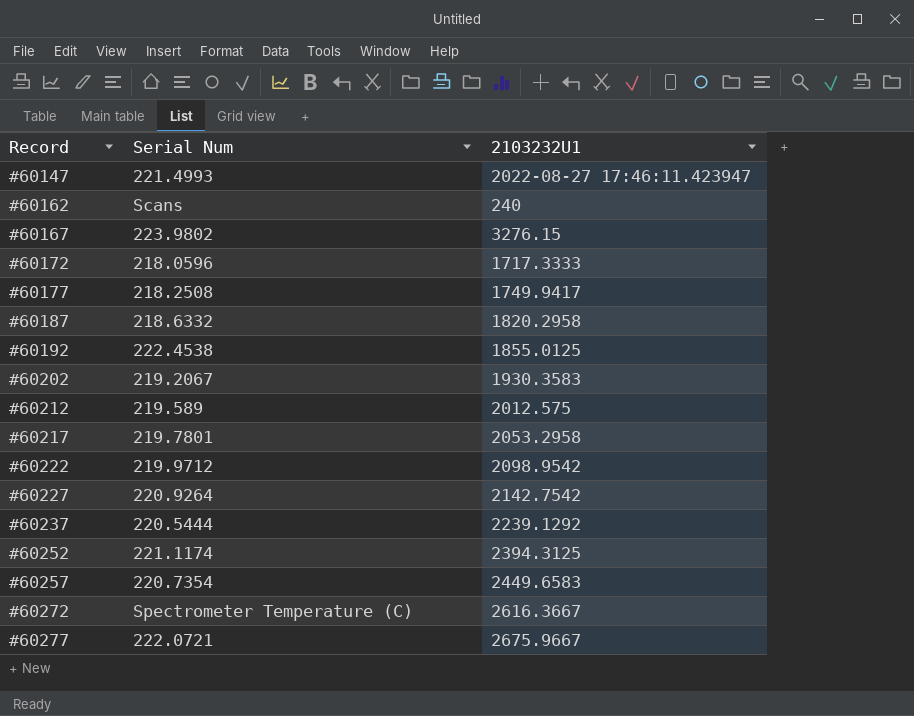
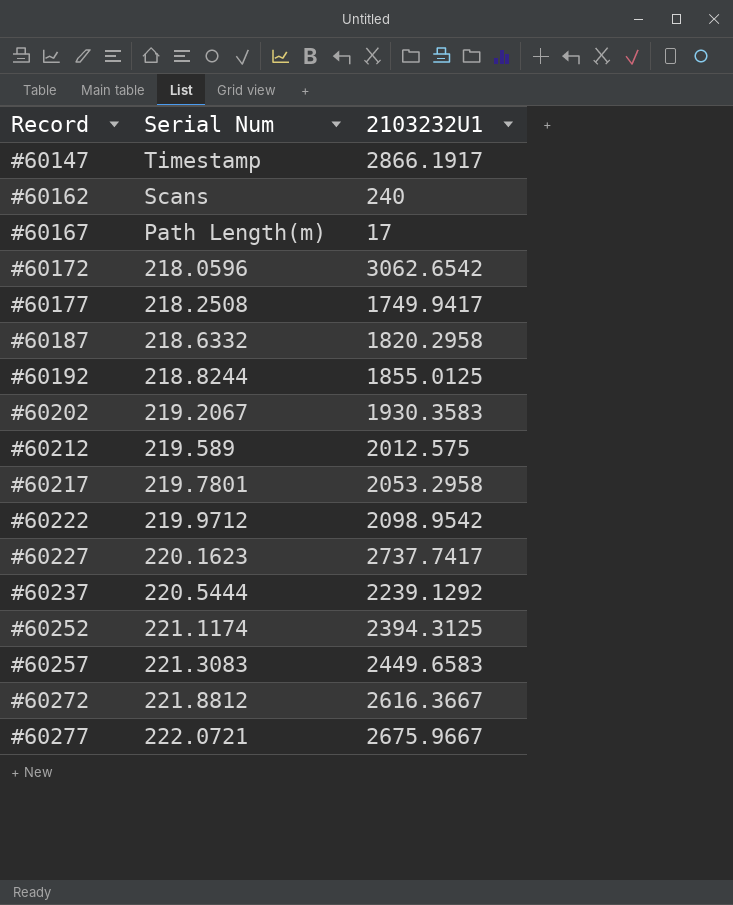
#60147 | Serial Num: 221.4993 -> Timestamp
#60147 | 2103232U1: 2022-08-27 17:46:11.423947 -> 2866.1917
#60167 | Serial Num: 223.9802 -> Path Length(m)
#60167 | 2103232U1: 3276.15 -> 17
#60172 | 2103232U1: 1717.3333 -> 3062.6542
#60192 | Serial Num: 222.4538 -> 218.8244
#60227 | Serial Num: 220.9264 -> 220.1623
#60227 | 2103232U1: 2142.7542 -> 2737.7417
#60257 | Serial Num: 220.7354 -> 221.3083
#60272 | Serial Num: Spectrometer Temperature (C) -> 221.8812

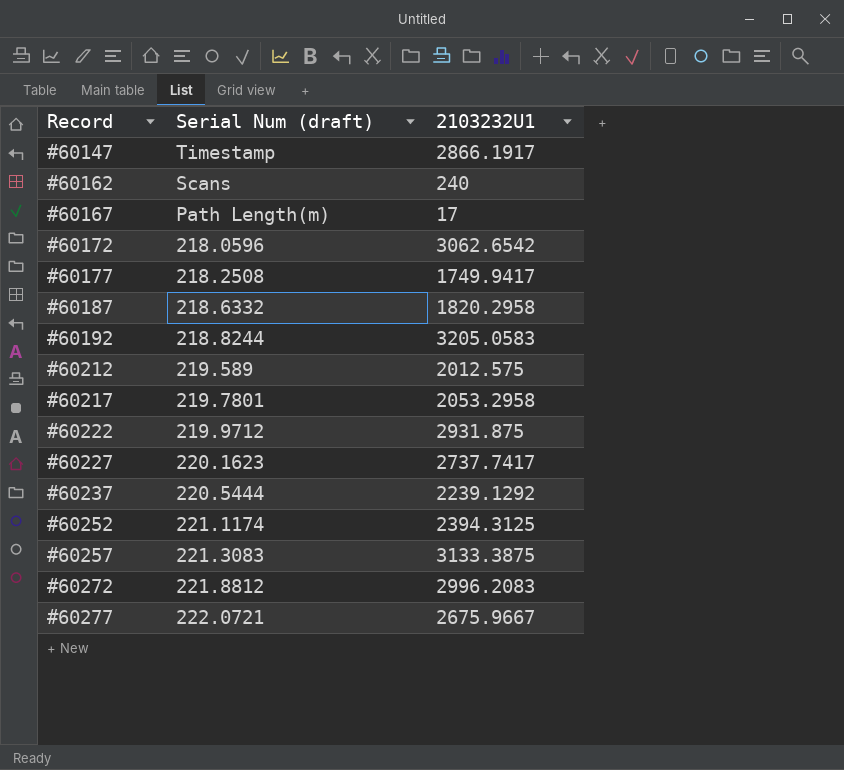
column name: Serial Num -> Serial Num (draft)
row #60202: 219.2067 | 1930.3583 -> none
#60192 | 2103232U1: 1855.0125 -> 3205.0583
#60222 | 2103232U1: 2098.9542 -> 2931.875
#60257 | 2103232U1: 2449.6583 -> 3133.3875
#60272 | 2103232U1: 2616.3667 -> 2996.2083

